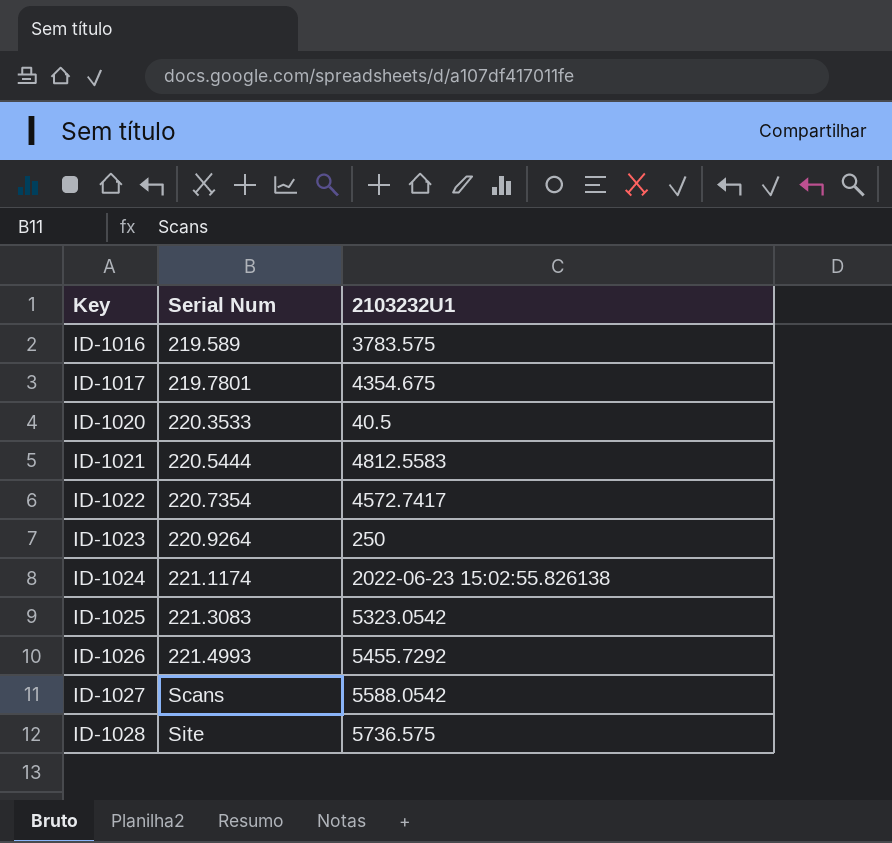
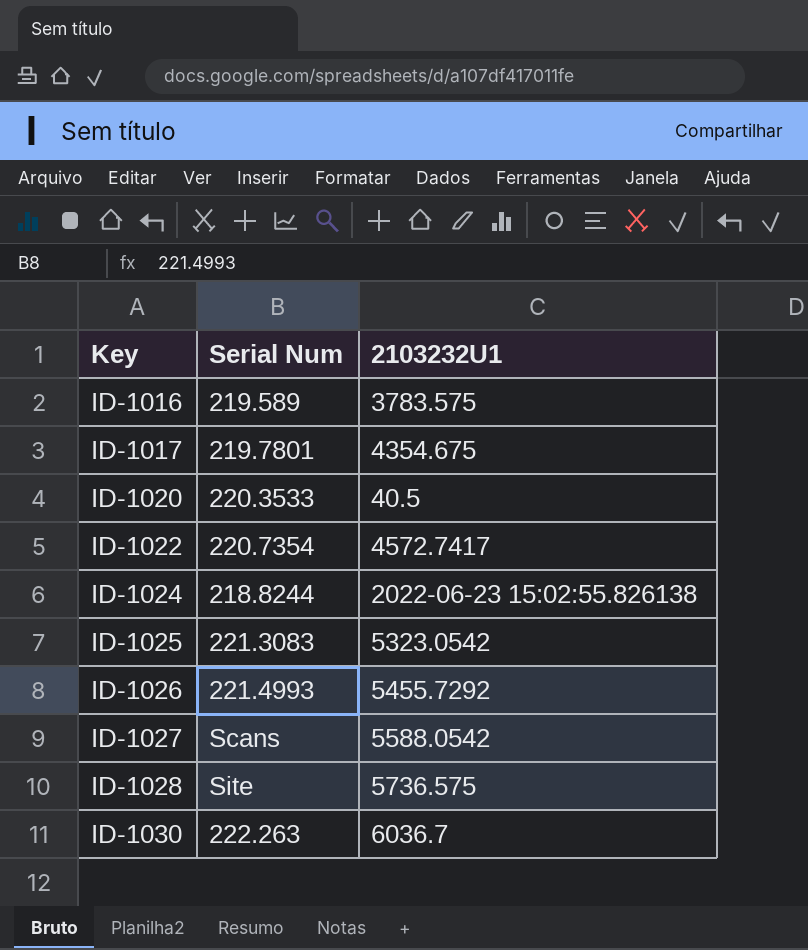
row ID-1021: 220.5444 | 4812.5583 -> none
row ID-1023: 220.9264 | 250 -> none
ID-1024 | Serial Num: 221.1174 -> 218.8244
row ID-1030: none -> 222.263 | 6036.7

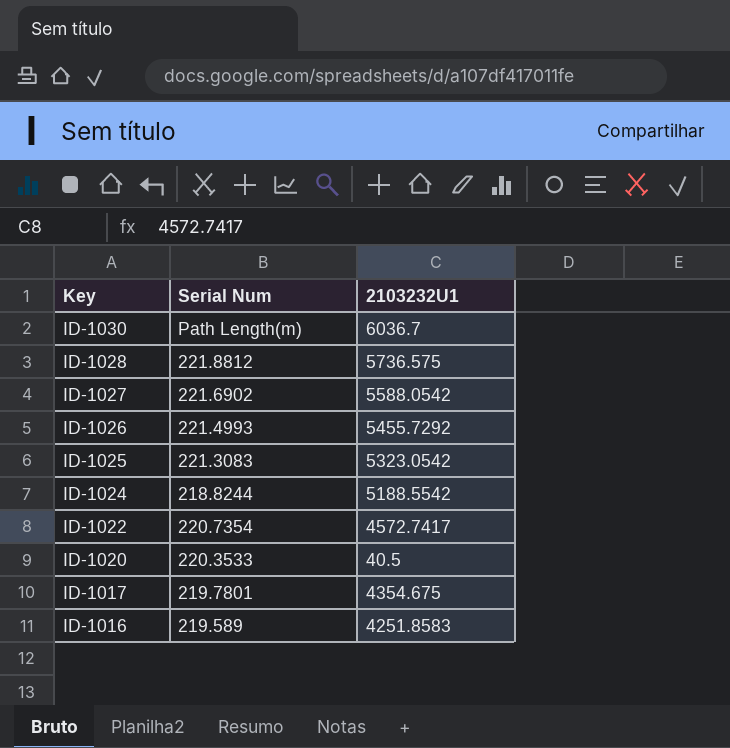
row order: Key ascending -> Key descending
ID-1030 | Serial Num: 222.263 -> Path Length(m)
ID-1028 | Serial Num: Site -> 221.8812
ID-1027 | Serial Num: Scans -> 221.6902
ID-1024 | 2103232U1: 2022-06-23 15:02:55.826138 -> 5188.5542
ID-1016 | 2103232U1: 3783.575 -> 4251.8583

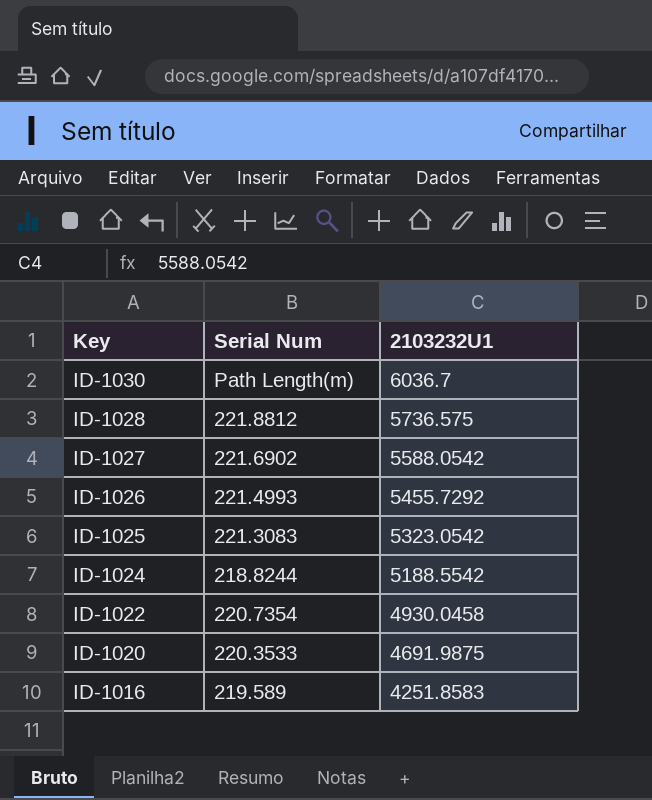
row ID-1017: 219.7801 | 4354.675 -> none
ID-1022 | 2103232U1: 4572.7417 -> 4930.0458
ID-1020 | 2103232U1: 40.5 -> 4691.9875

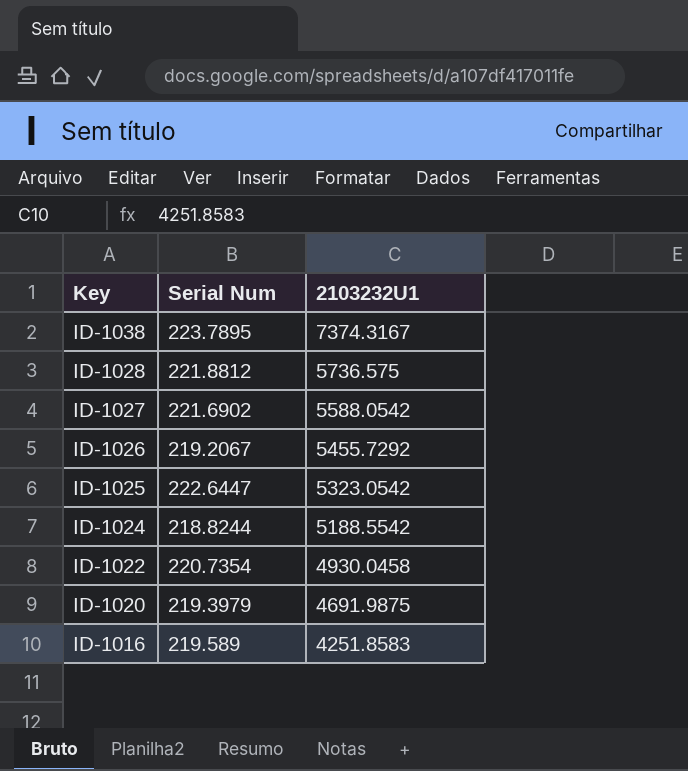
row ID-1030: Path Length(m) | 6036.7 -> none
row ID-1038: none -> 223.7895 | 7374.3167
ID-1026 | Serial Num: 221.4993 -> 219.2067
ID-1025 | Serial Num: 221.3083 -> 222.6447
ID-1020 | Serial Num: 220.3533 -> 219.3979

